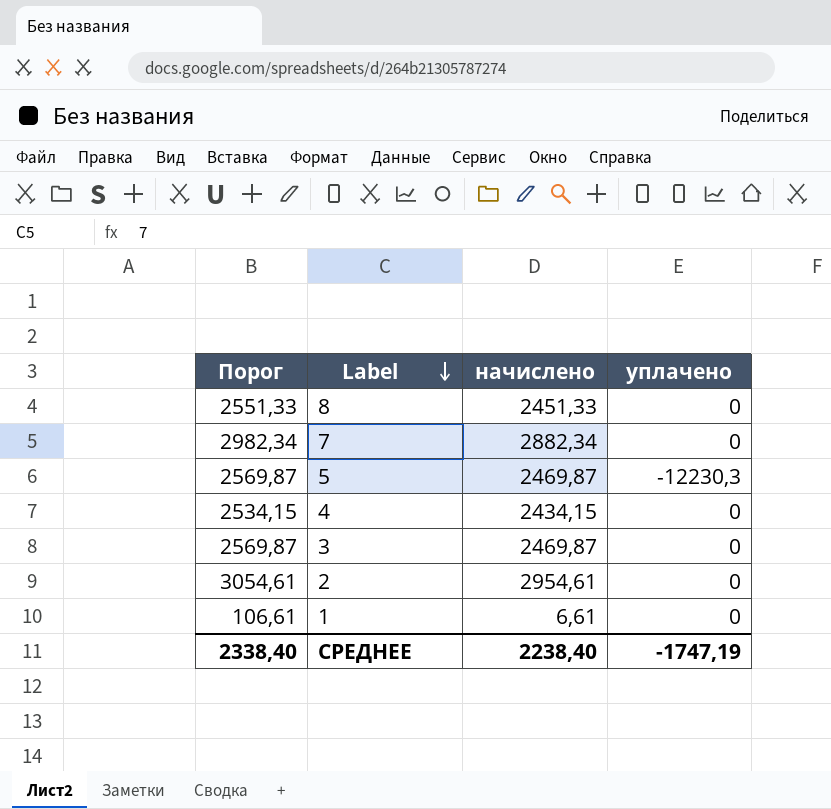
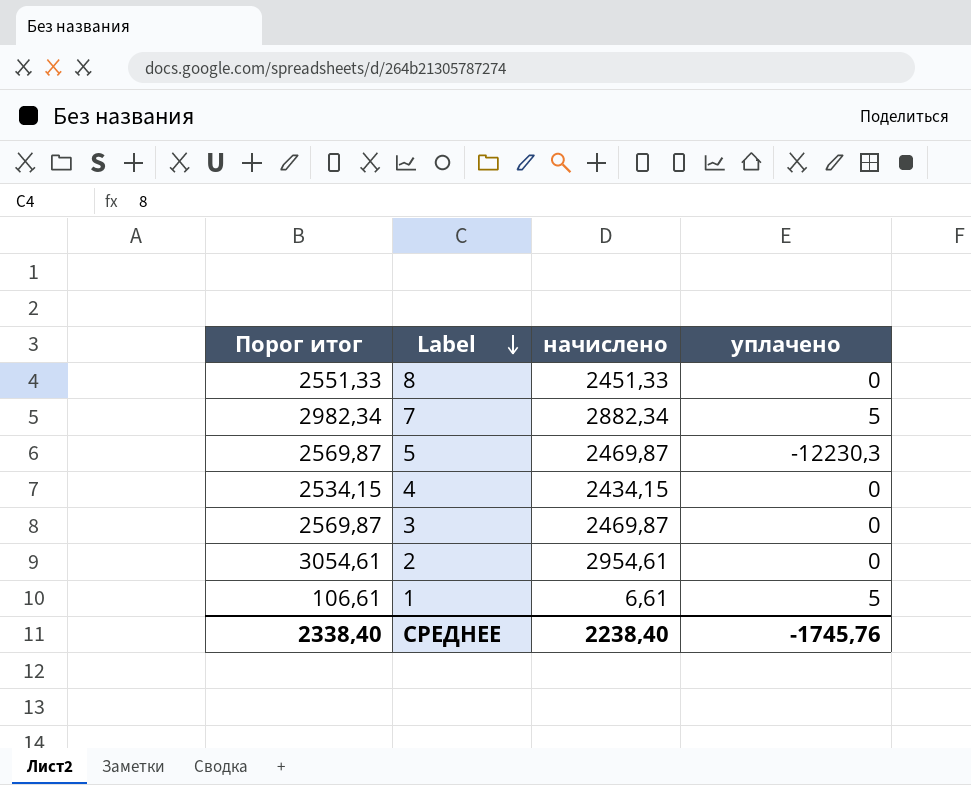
column name: Порог -> Порог итог
7 | уплачено: 0 -> 5
1 | уплачено: 0 -> 5
СРЕДНЕЕ | уплачено: -1747,19 -> -1745,76

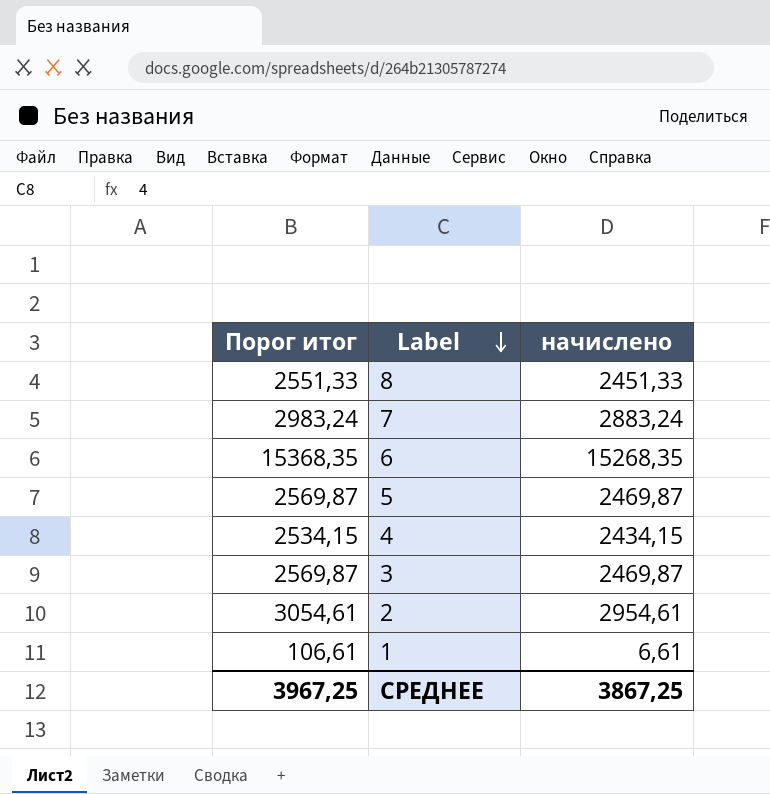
column уплачено | position: 4 -> none
7 | Порог итог: 2982,34 -> 2983,24
7 | начислено: 2882,34 -> 2883,24
row 6: none -> 15368,35 | 15268,35
СРЕДНЕЕ | Порог итог: 2338,40 -> 3967,25
СРЕДНЕЕ | начислено: 2238,40 -> 3867,25

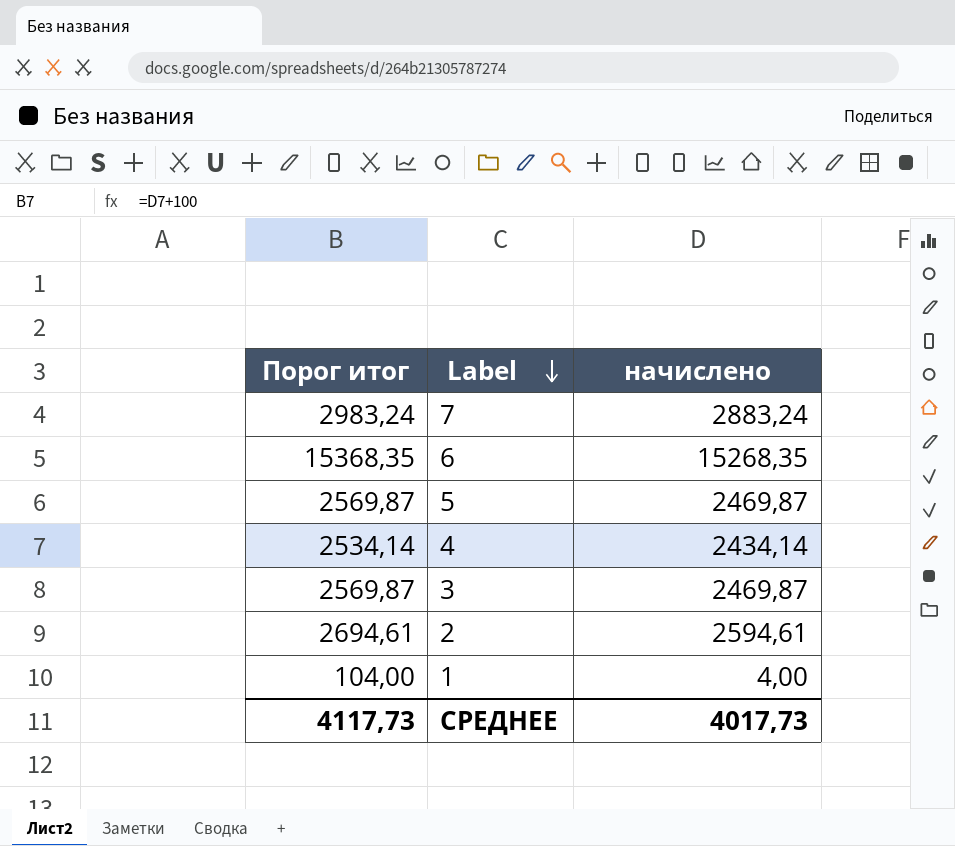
row 8: 2551,33 | 2451,33 -> none
4 | Порог итог: 2534,15 -> 2534,14
4 | начислено: 2434,15 -> 2434,14
2 | Порог итог: 3054,61 -> 2694,61
2 | начислено: 2954,61 -> 2594,61
1 | Порог итог: 106,61 -> 104,00
1 | начислено: 6,61 -> 4,00
СРЕДНЕЕ | Порог итог: 3967,25 -> 4117,73
СРЕДНЕЕ | начислено: 3867,25 -> 4017,73

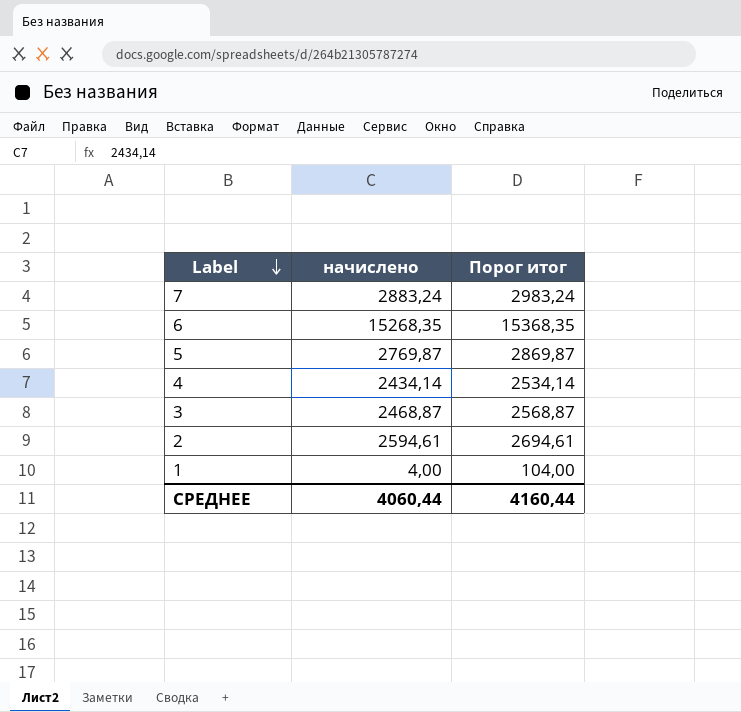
column Порог итог | position: 1 -> 3
5 | начислено: 2469,87 -> 2769,87
5 | Порог итог: 2569,87 -> 2869,87
3 | начислено: 2469,87 -> 2468,87
3 | Порог итог: 2569,87 -> 2568,87
СРЕДНЕЕ | начислено: 4017,73 -> 4060,44
СРЕДНЕЕ | Порог итог: 4117,73 -> 4160,44

